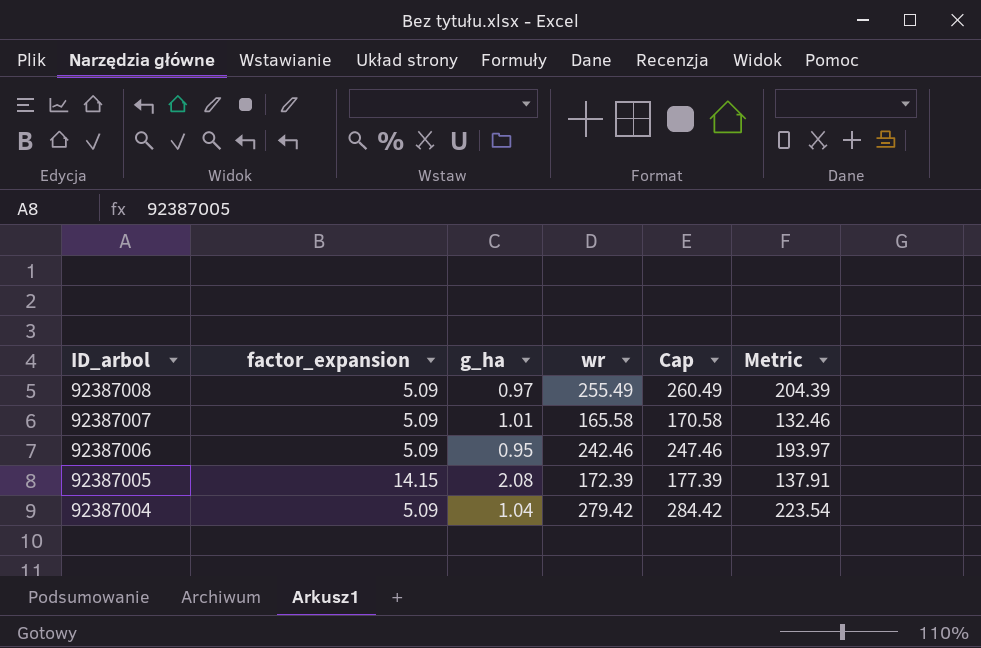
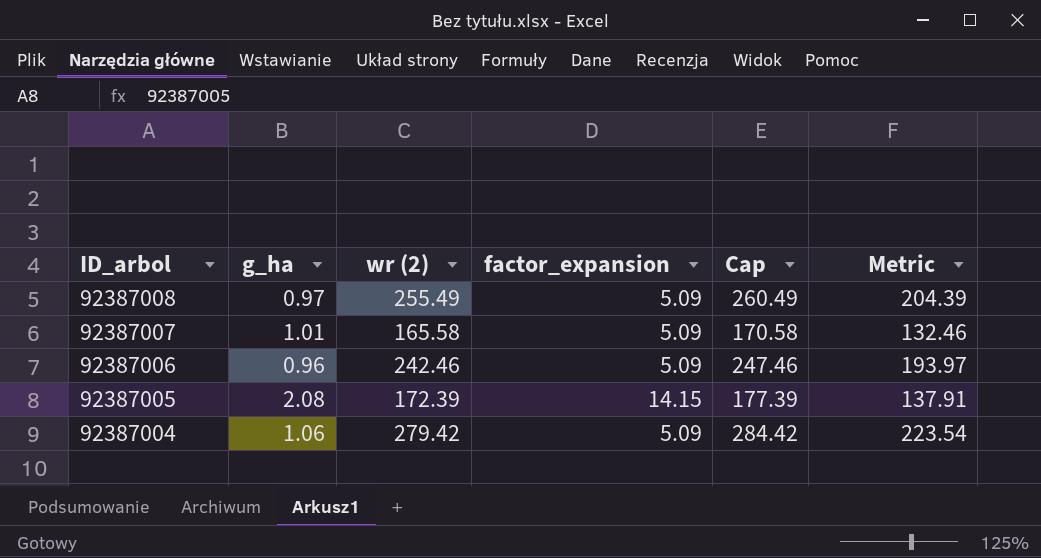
column name: wr -> wr (2)
column factor_expansion | position: 2 -> 4
92387006 | g_ha: 0.95 -> 0.96
92387004 | g_ha: 1.04 -> 1.06

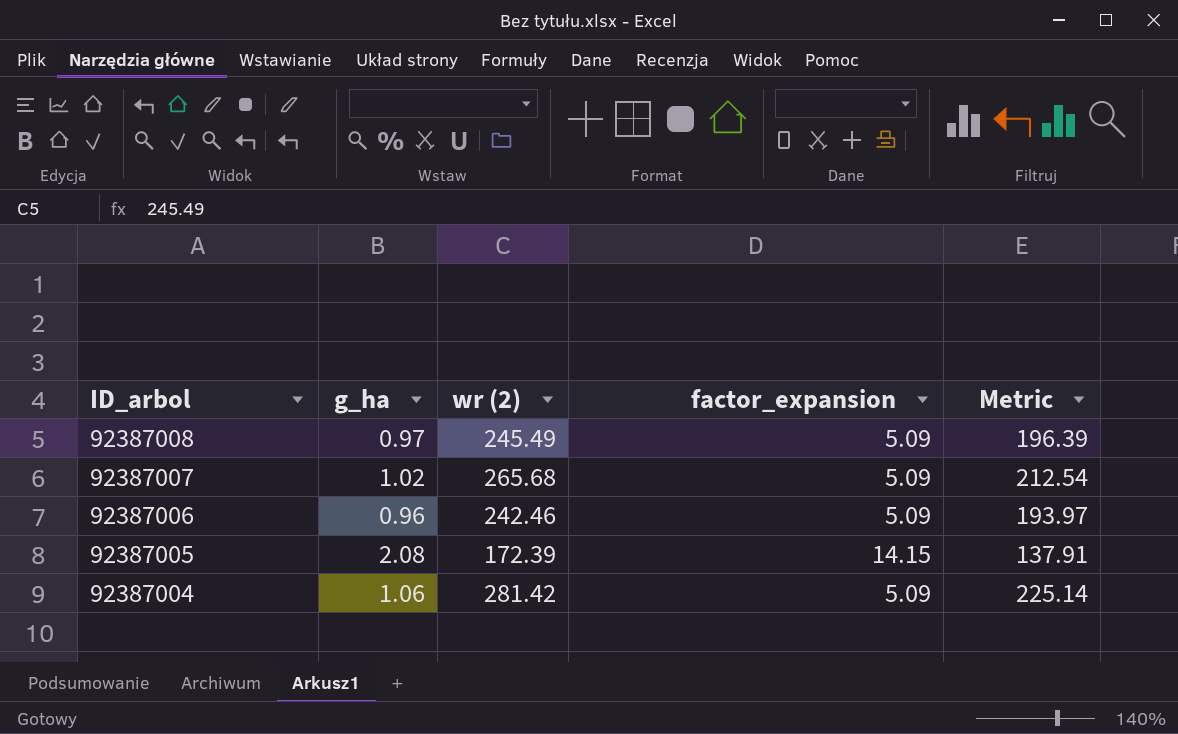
column Cap | formula: [wr (2)] + 5 -> none
92387008 | wr (2): 255.49 -> 245.49
92387008 | Metric: 204.39 -> 196.39
92387007 | g_ha: 1.01 -> 1.02
92387007 | wr (2): 165.58 -> 265.68
92387007 | Metric: 132.46 -> 212.54
92387004 | wr (2): 279.42 -> 281.42
92387004 | Metric: 223.54 -> 225.14

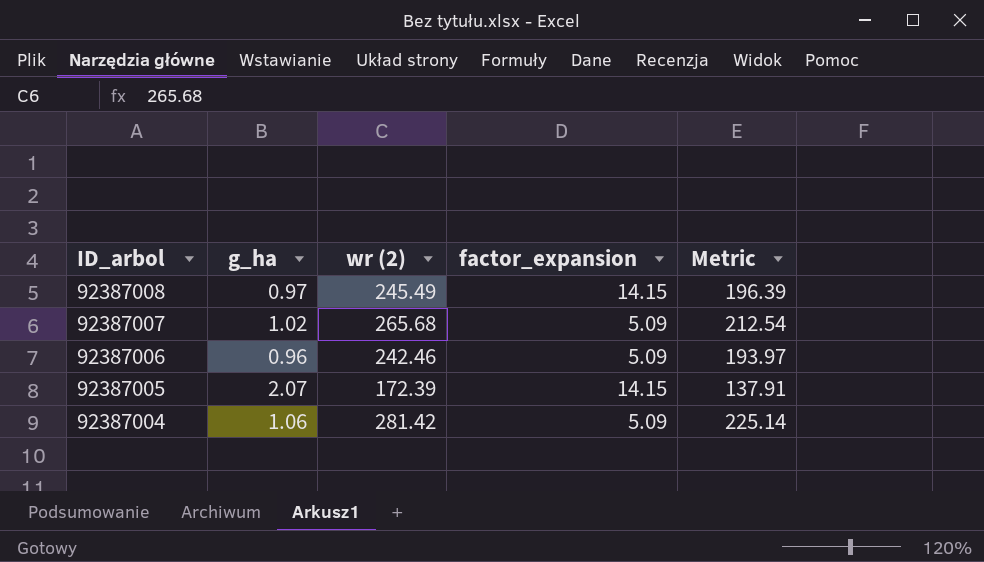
92387008 | factor_expansion: 5.09 -> 14.15
92387005 | g_ha: 2.08 -> 2.07

